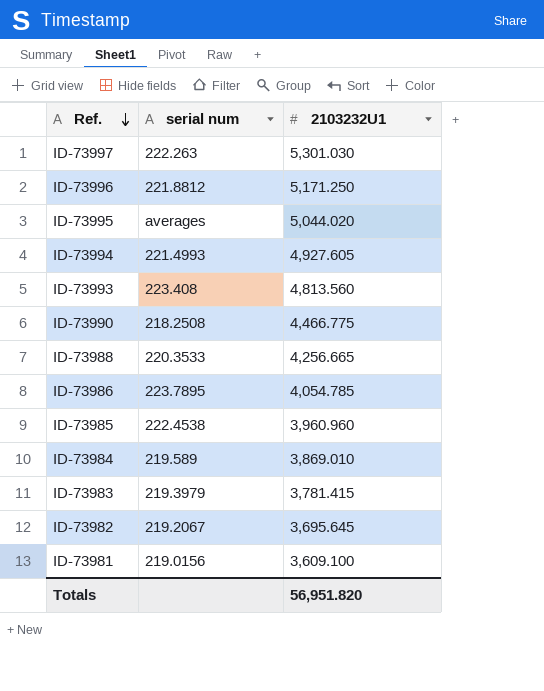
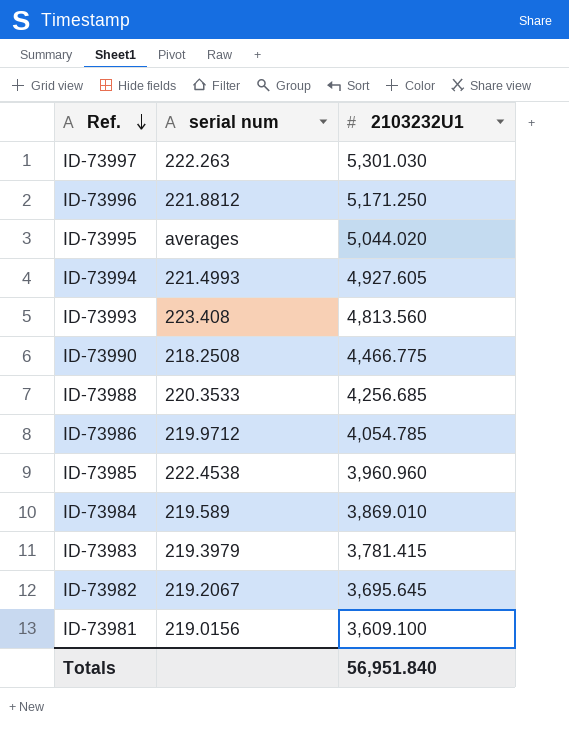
ID-73988 | 2103232U1: 4,256.665 -> 4,256.685
ID-73986 | serial num: 223.7895 -> 219.9712
Totals | 2103232U1: 56,951.820 -> 56,951.840

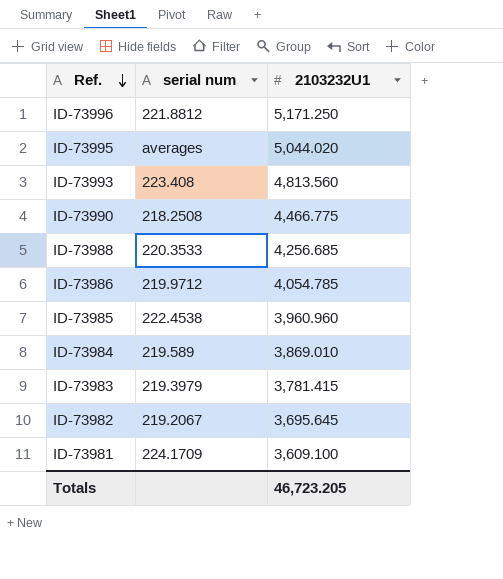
row ID-73997: 222.263 | 5,301.030 -> none
row ID-73994: 221.4993 | 4,927.605 -> none
ID-73981 | serial num: 219.0156 -> 224.1709
Totals | 2103232U1: 56,951.840 -> 46,723.205

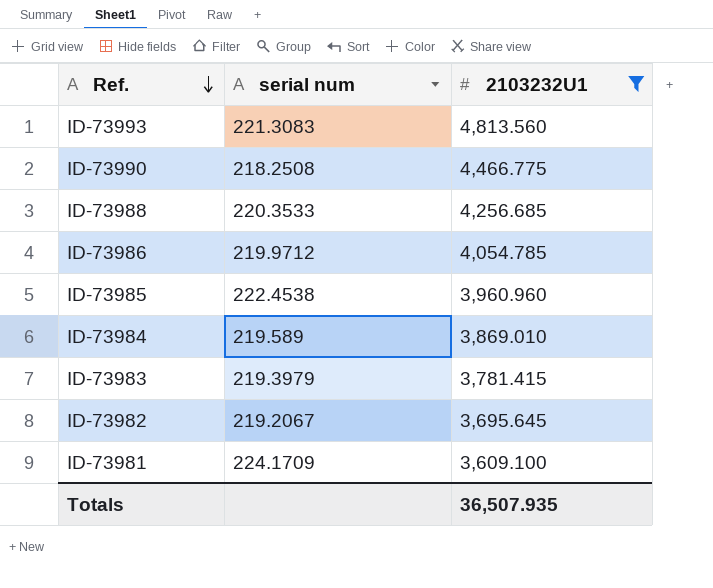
filter: none -> 2103232U1 <= 4,813.560
ID-73993 | serial num: 223.408 -> 221.3083
Totals | 2103232U1: 46,723.205 -> 36,507.935

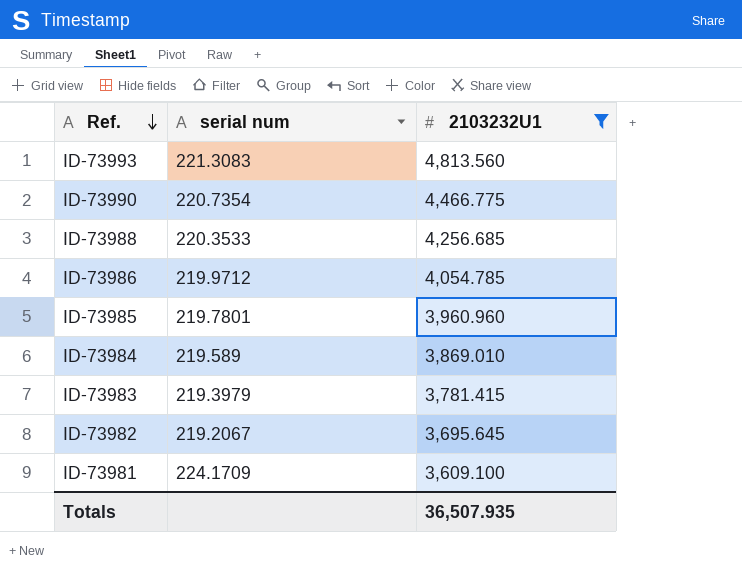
ID-73990 | serial num: 218.2508 -> 220.7354
ID-73985 | serial num: 222.4538 -> 219.7801

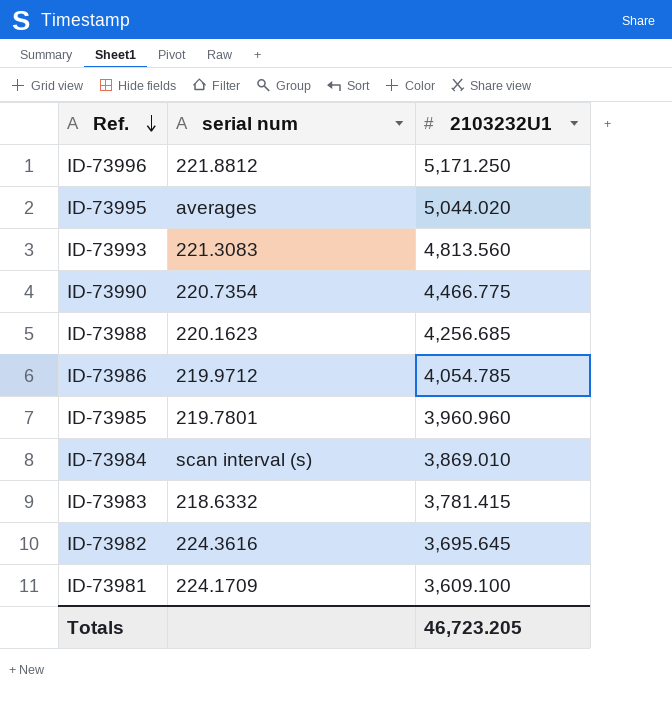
filter: 2103232U1 <= 4,813.560 -> none
ID-73988 | serial num: 220.3533 -> 220.1623
ID-73984 | serial num: 219.589 -> scan interval (s)
ID-73983 | serial num: 219.3979 -> 218.6332
ID-73982 | serial num: 219.2067 -> 224.3616
Totals | 2103232U1: 36,507.935 -> 46,723.205

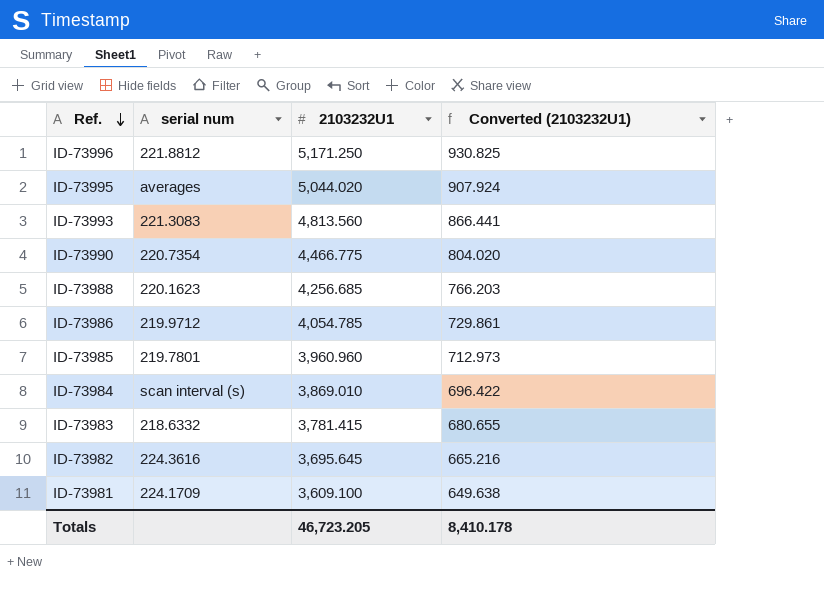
column Converted (2103232U1) | formula: none -> [2103232U1] * 0.18

